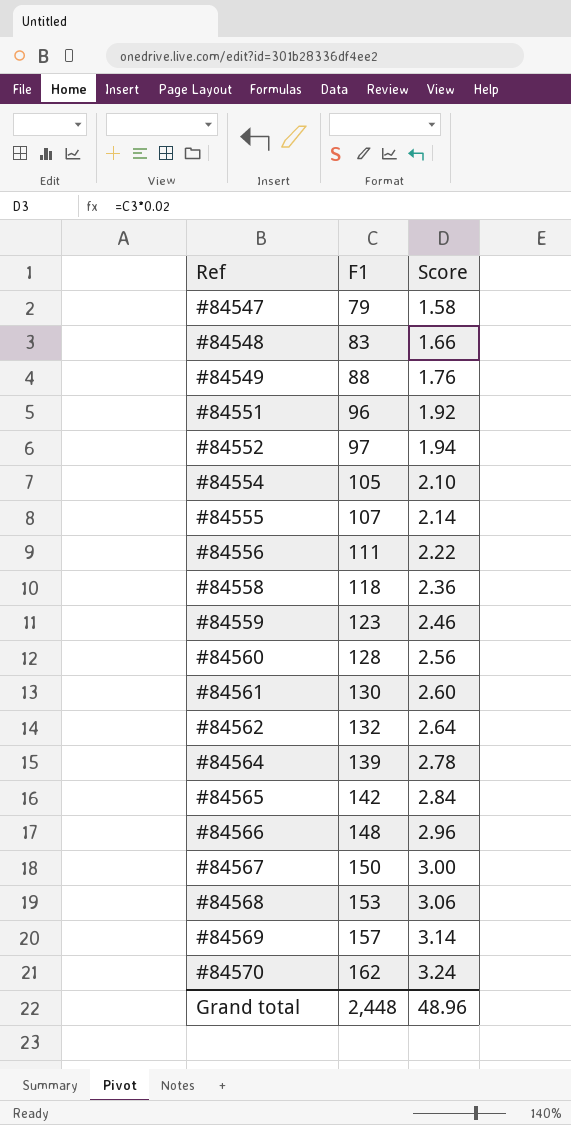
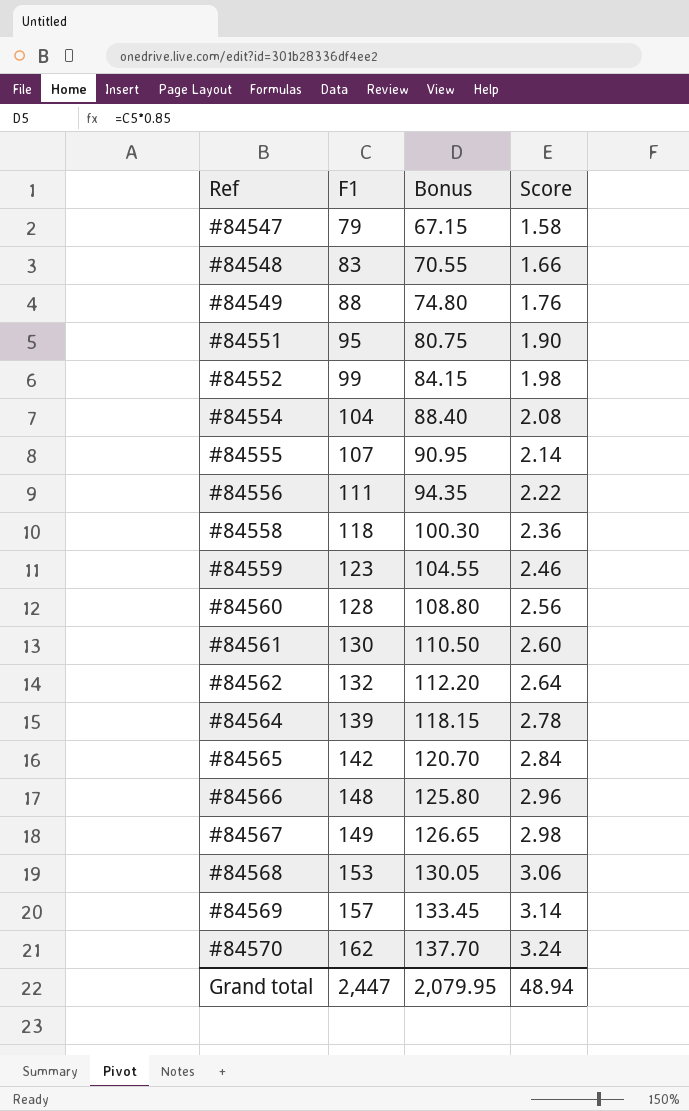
column Bonus | formula: none -> [F1] * 0.85
#84551 | F1: 96 -> 95
#84551 | Score: 1.92 -> 1.90
#84552 | F1: 97 -> 99
#84552 | Score: 1.94 -> 1.98
#84554 | F1: 105 -> 104
#84554 | Score: 2.10 -> 2.08
#84567 | F1: 150 -> 149
#84567 | Score: 3.00 -> 2.98
Grand total | F1: 2,448 -> 2,447
Grand total | Score: 48.96 -> 48.94

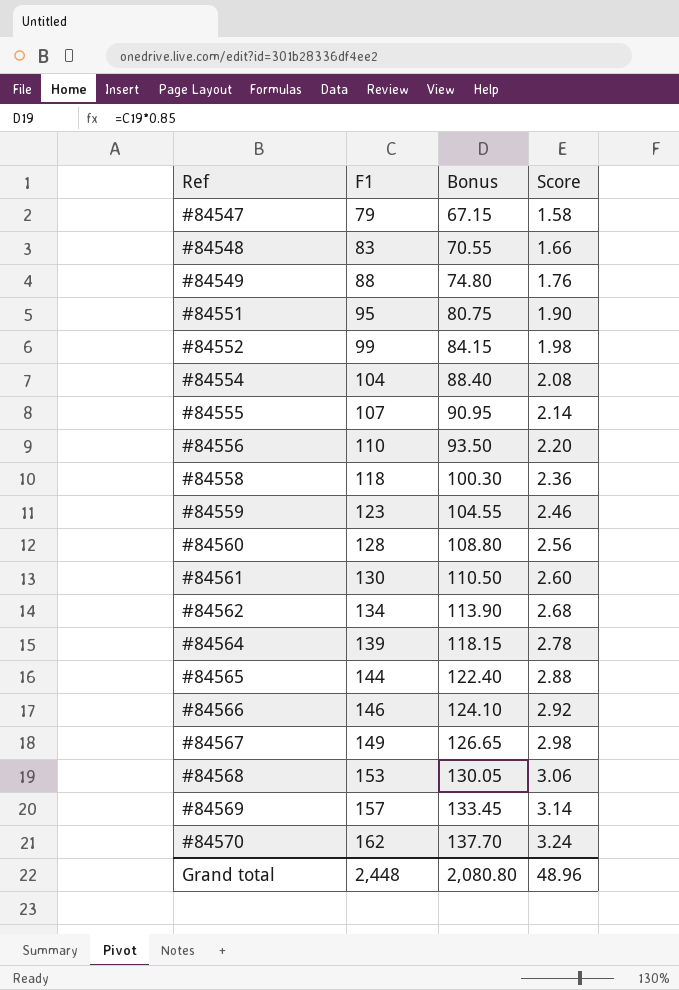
#84556 | F1: 111 -> 110
#84556 | Bonus: 94.35 -> 93.50
#84556 | Score: 2.22 -> 2.20
#84562 | F1: 132 -> 134
#84562 | Bonus: 112.20 -> 113.90
#84562 | Score: 2.64 -> 2.68
#84565 | F1: 142 -> 144
#84565 | Bonus: 120.70 -> 122.40
#84565 | Score: 2.84 -> 2.88
#84566 | F1: 148 -> 146
#84566 | Bonus: 125.80 -> 124.10
#84566 | Score: 2.96 -> 2.92
Grand total | F1: 2,447 -> 2,448
Grand total | Bonus: 2,079.95 -> 2,080.80
Grand total | Score: 48.94 -> 48.96

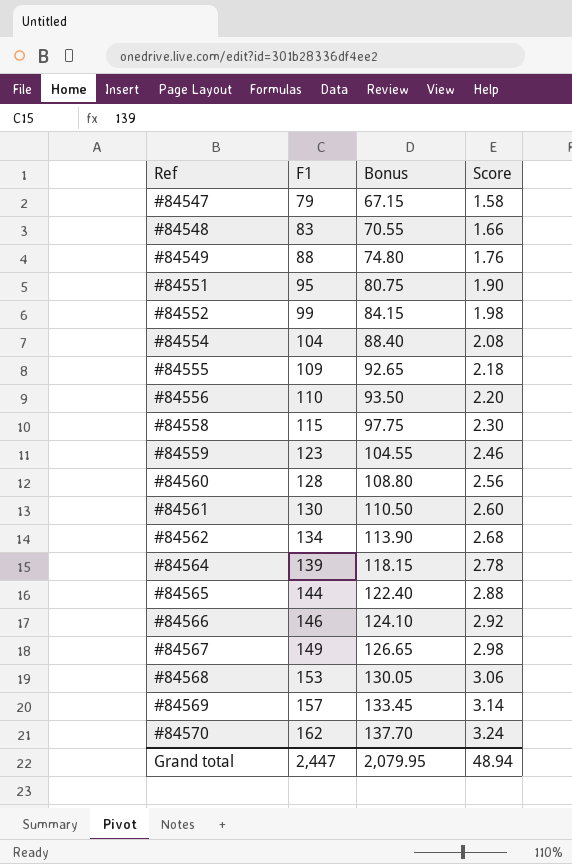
#84555 | F1: 107 -> 109
#84555 | Bonus: 90.95 -> 92.65
#84555 | Score: 2.14 -> 2.18
#84558 | F1: 118 -> 115
#84558 | Bonus: 100.30 -> 97.75
#84558 | Score: 2.36 -> 2.30
Grand total | F1: 2,448 -> 2,447
Grand total | Bonus: 2,080.80 -> 2,079.95
Grand total | Score: 48.96 -> 48.94

